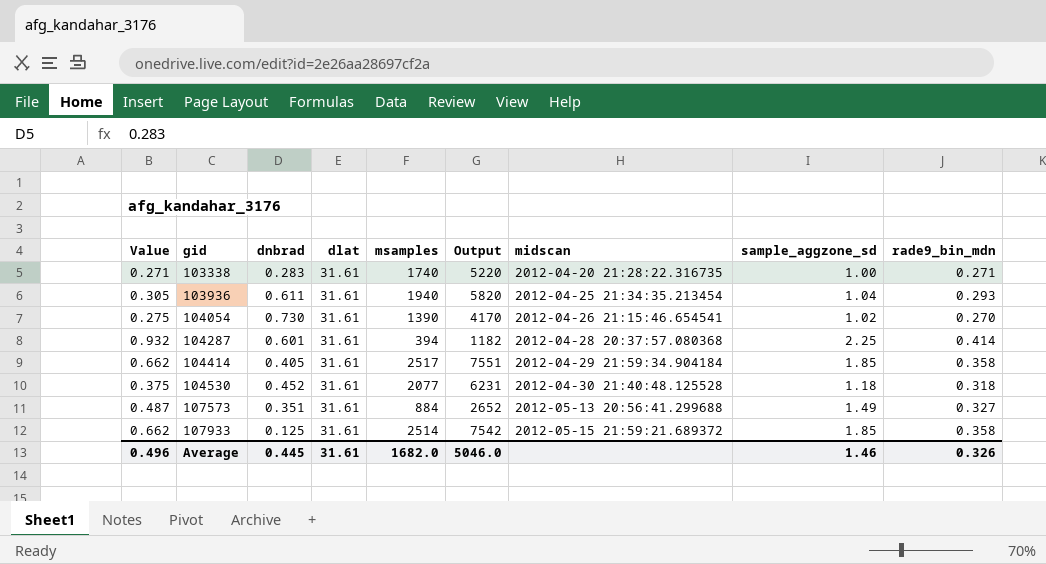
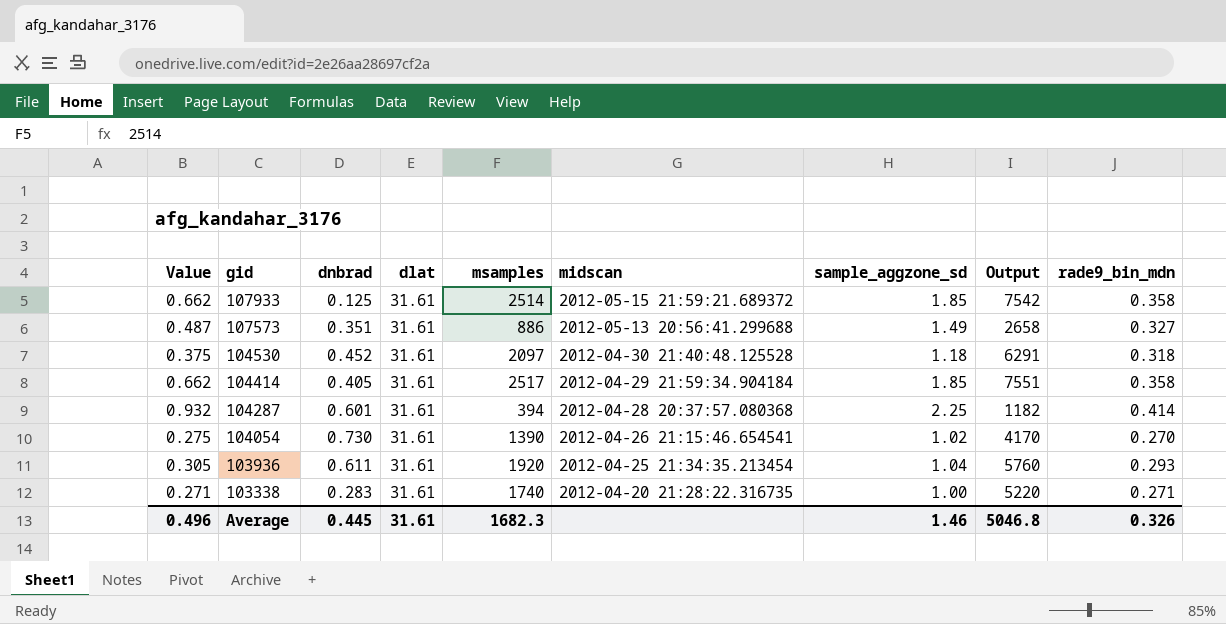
row order: gid ascending -> gid descending
column Output | position: 6 -> 8
107573 | msamples: 884 -> 886
107573 | Output: 2652 -> 2658
104530 | msamples: 2077 -> 2097
104530 | Output: 6231 -> 6291
103936 | msamples: 1940 -> 1920
103936 | Output: 5820 -> 5760
Average | msamples: 1682.0 -> 1682.3
Average | Output: 5046.0 -> 5046.8

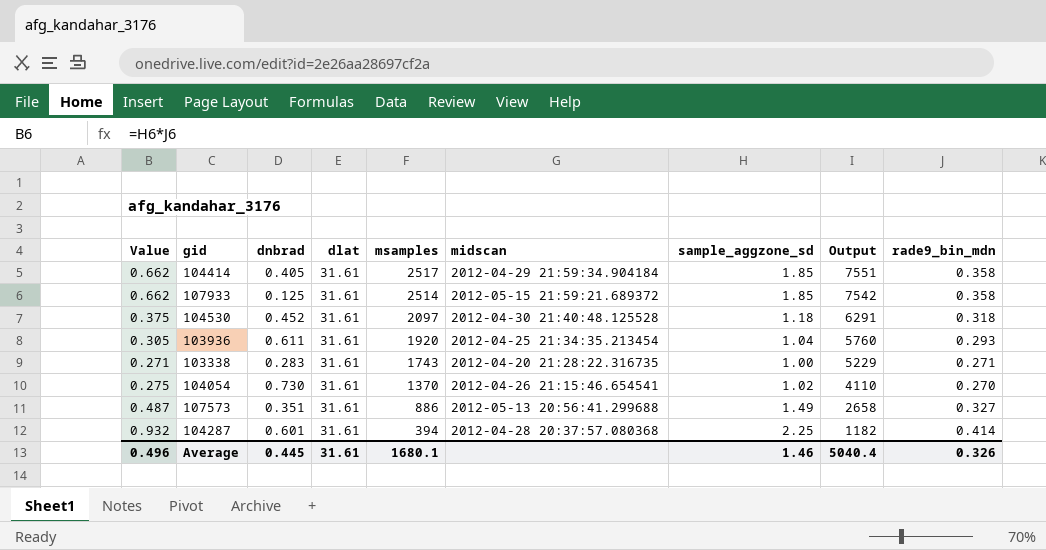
row order: gid descending -> msamples descending
103338 | msamples: 1740 -> 1743
103338 | Output: 5220 -> 5229
104054 | msamples: 1390 -> 1370
104054 | Output: 4170 -> 4110
Average | msamples: 1682.3 -> 1680.1
Average | Output: 5046.8 -> 5040.4

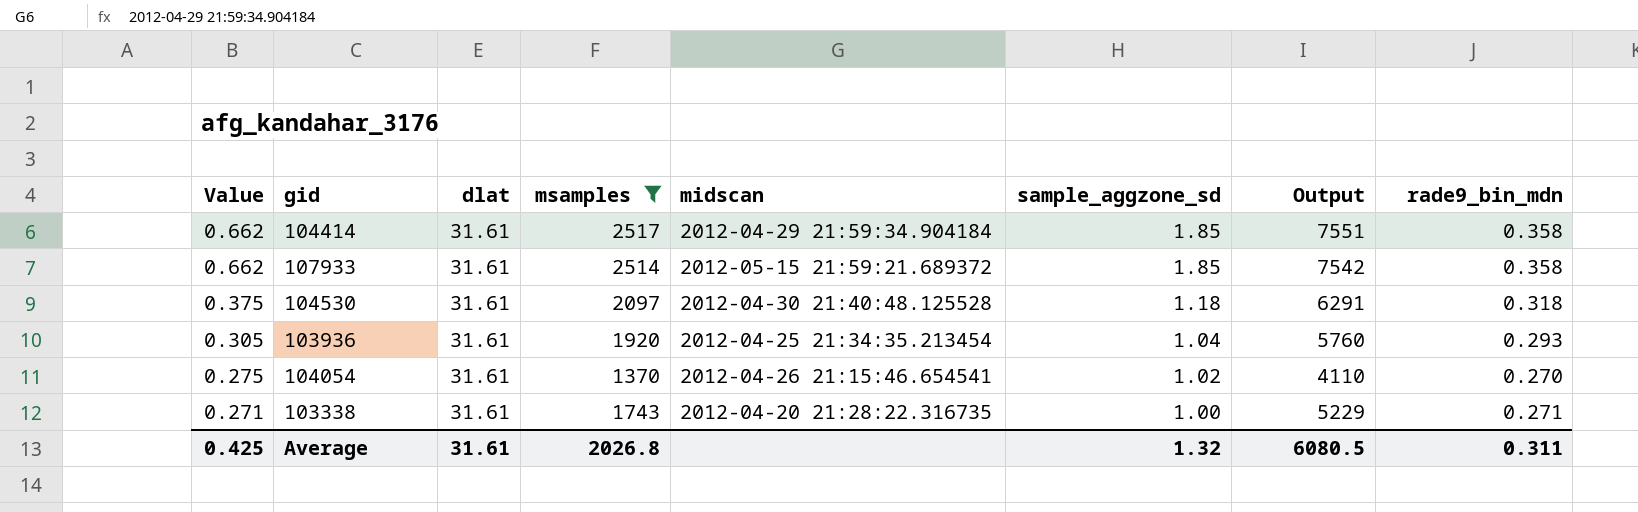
filter: none -> msamples >= 1370
row order: msamples descending -> Value descending
column dnbrad | position: 3 -> none
Average | Value: 0.496 -> 0.425
Average | msamples: 1680.1 -> 2026.8
Average | sample_aggzone_sd: 1.46 -> 1.32
Average | Output: 5040.4 -> 6080.5
Average | rade9_bin_mdn: 0.326 -> 0.311

